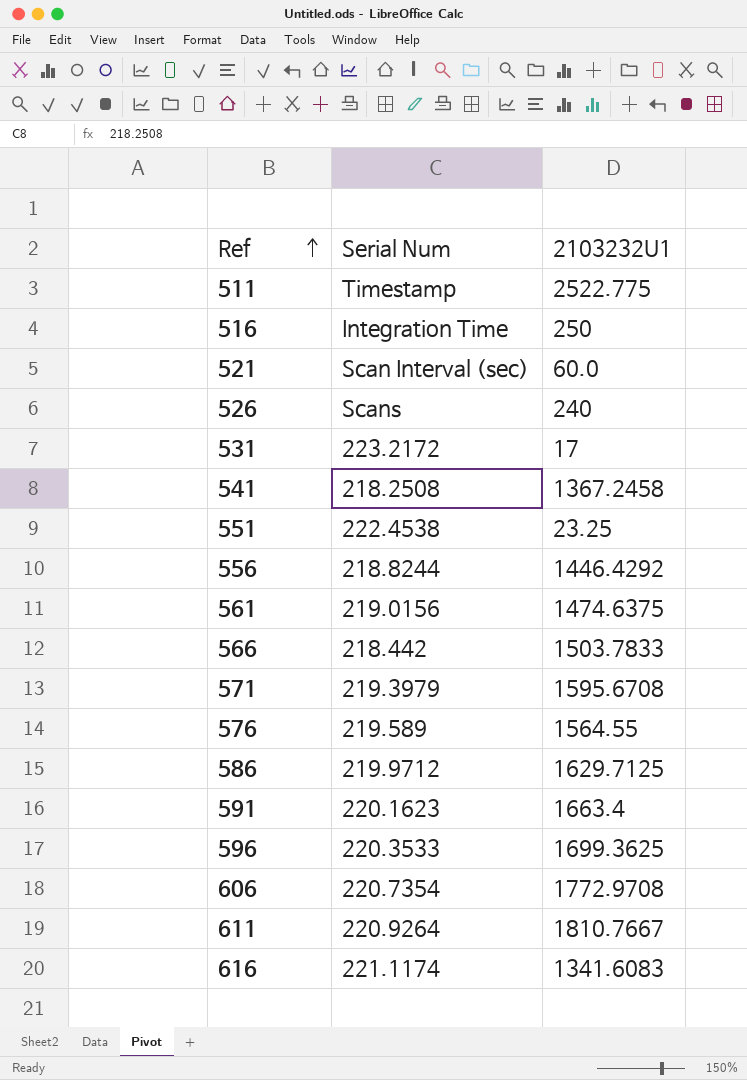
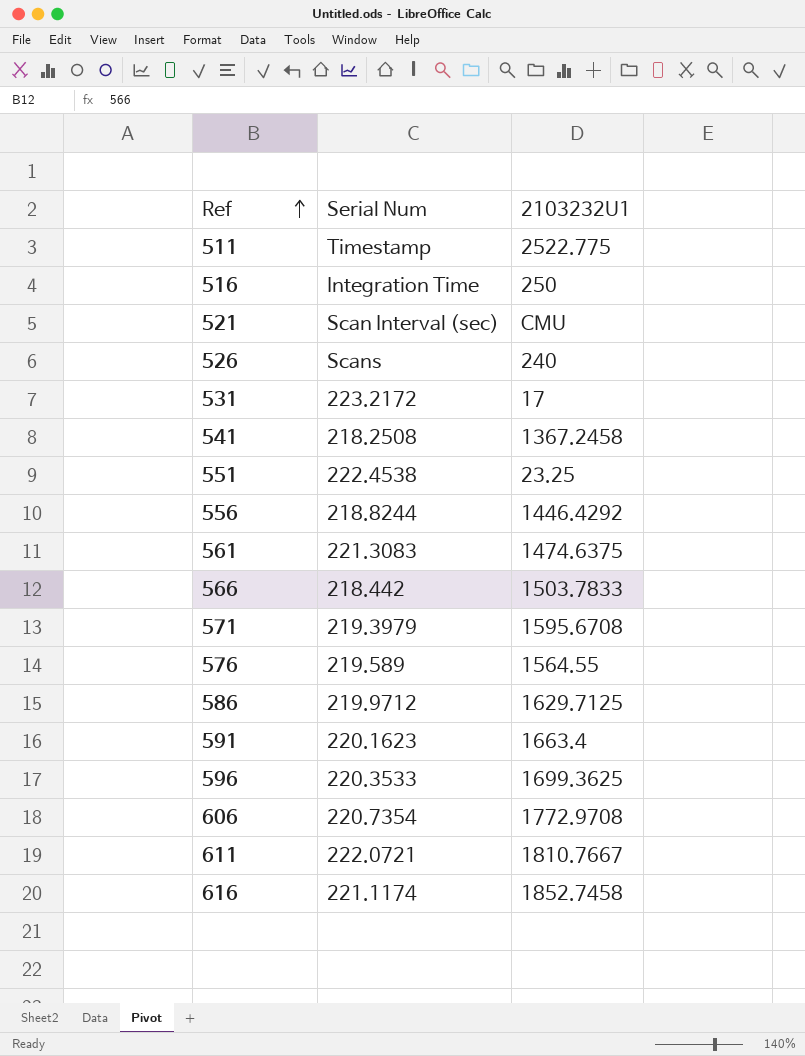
521 | 2103232U1: 60.0 -> CMU
561 | Serial Num: 219.0156 -> 221.3083
611 | Serial Num: 220.9264 -> 222.0721
616 | 2103232U1: 1341.6083 -> 1852.7458

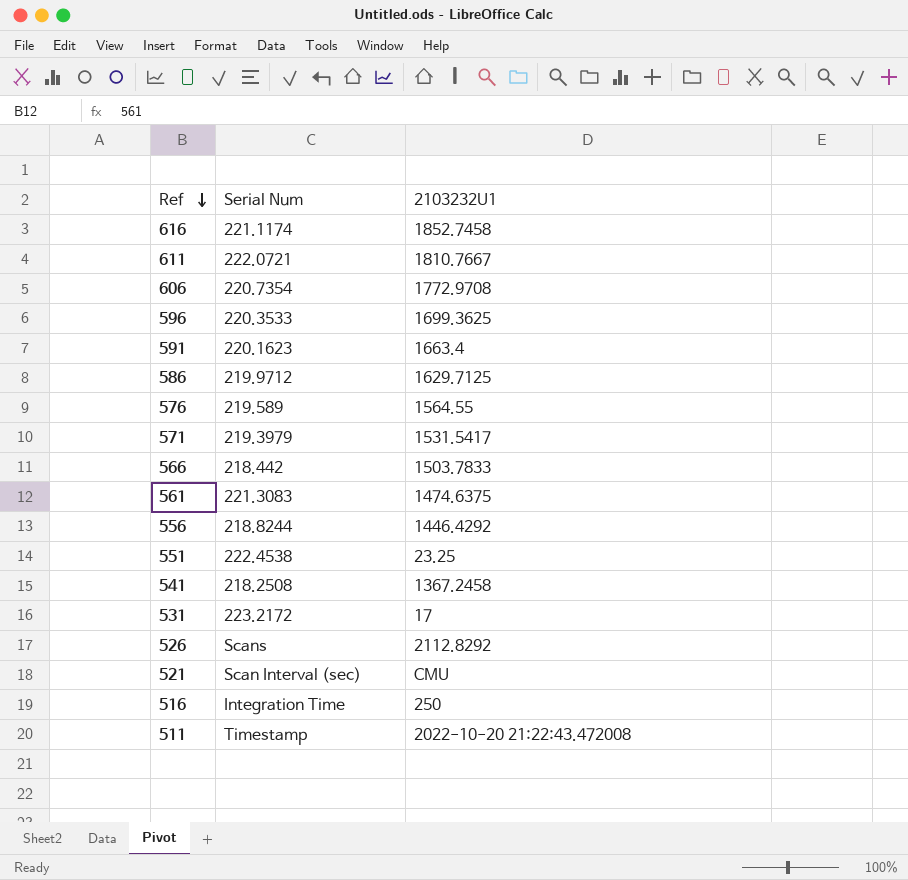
row order: Ref ascending -> Ref descending
571 | 2103232U1: 1595.6708 -> 1531.5417
526 | 2103232U1: 240 -> 2112.8292
511 | 2103232U1: 2522.775 -> 2022-10-20 21:22:43.472008

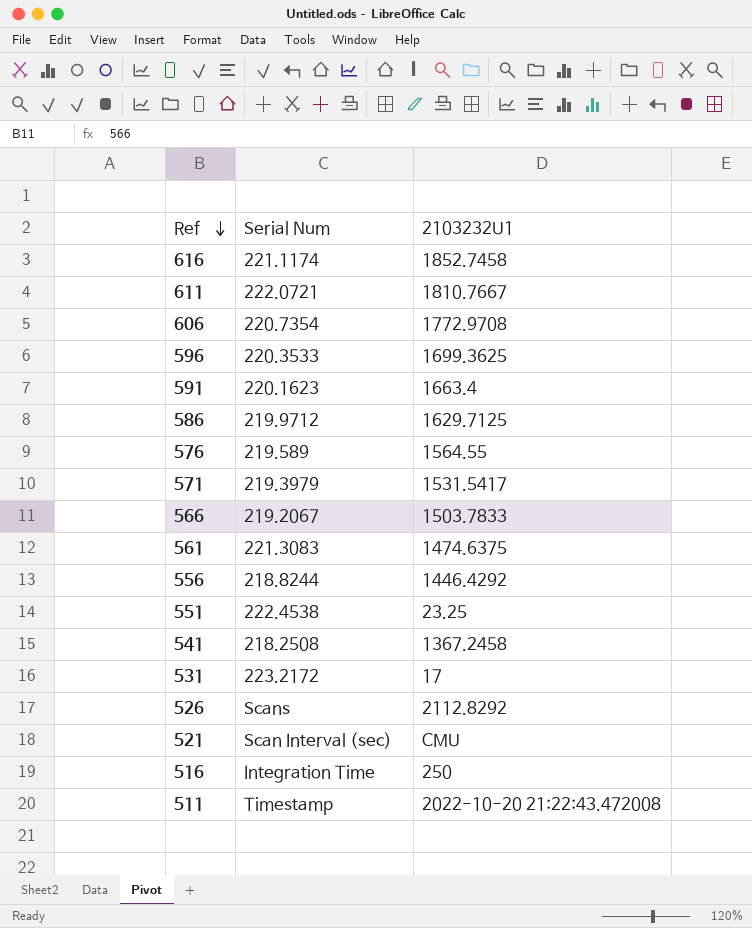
566 | Serial Num: 218.442 -> 219.2067

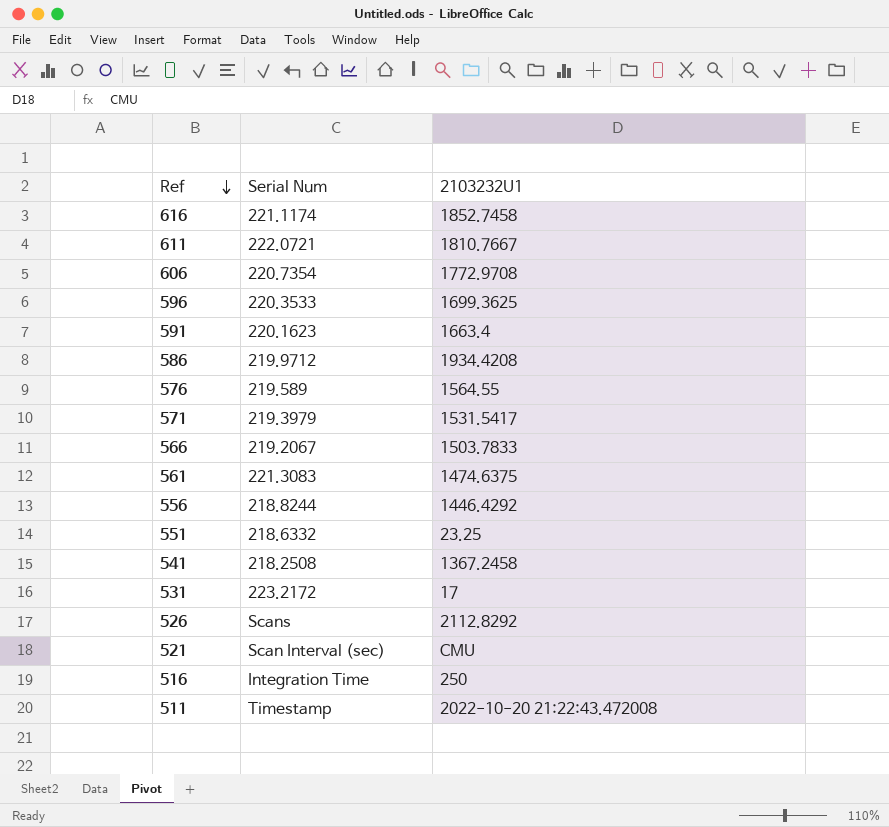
586 | 2103232U1: 1629.7125 -> 1934.4208
551 | Serial Num: 222.4538 -> 218.6332

